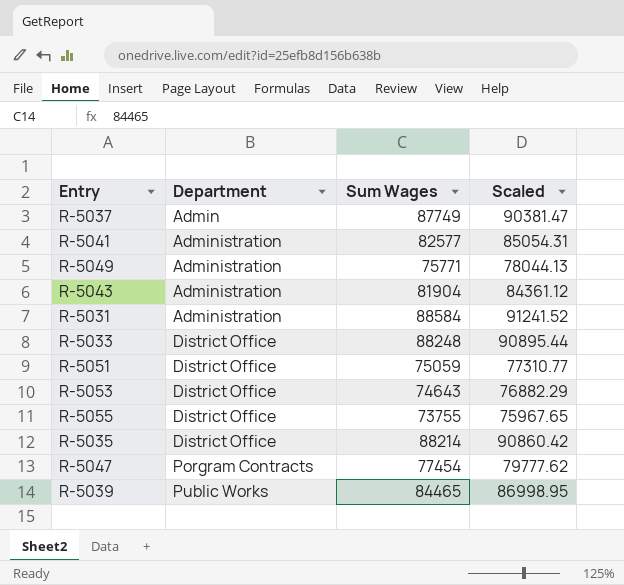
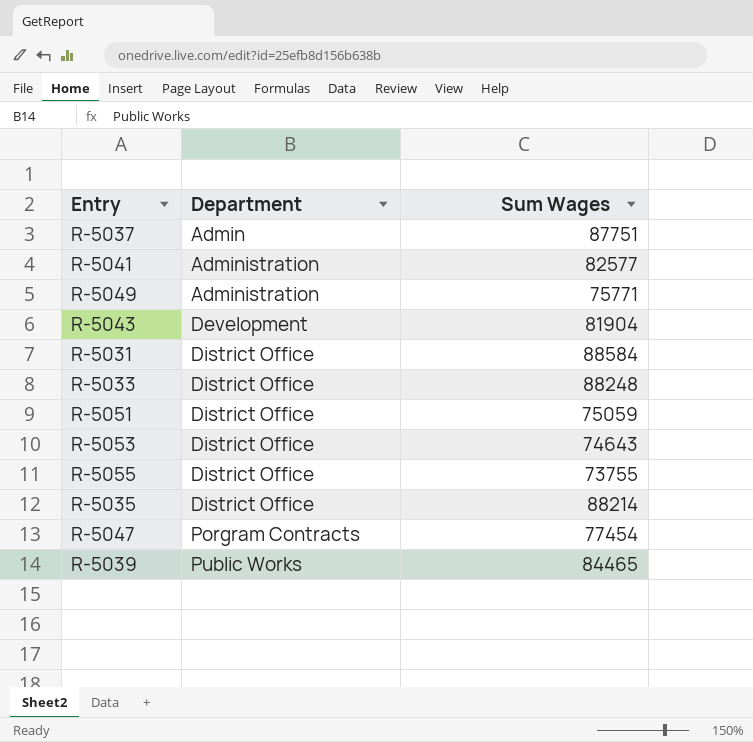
column Scaled | formula: [Sum Wages] * 1.03 -> none
R-5037 | Sum Wages: 87749 -> 87751
R-5043 | Department: Administration -> Development
R-5031 | Department: Administration -> District Office

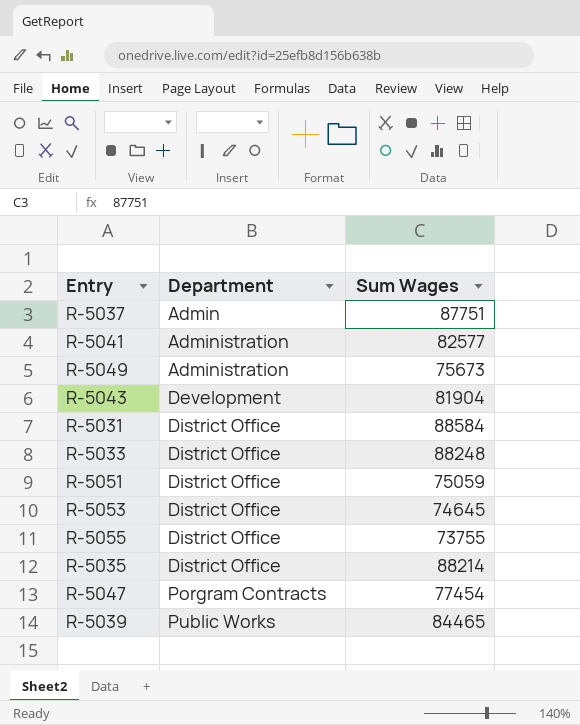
R-5049 | Sum Wages: 75771 -> 75673
R-5053 | Sum Wages: 74643 -> 74645

